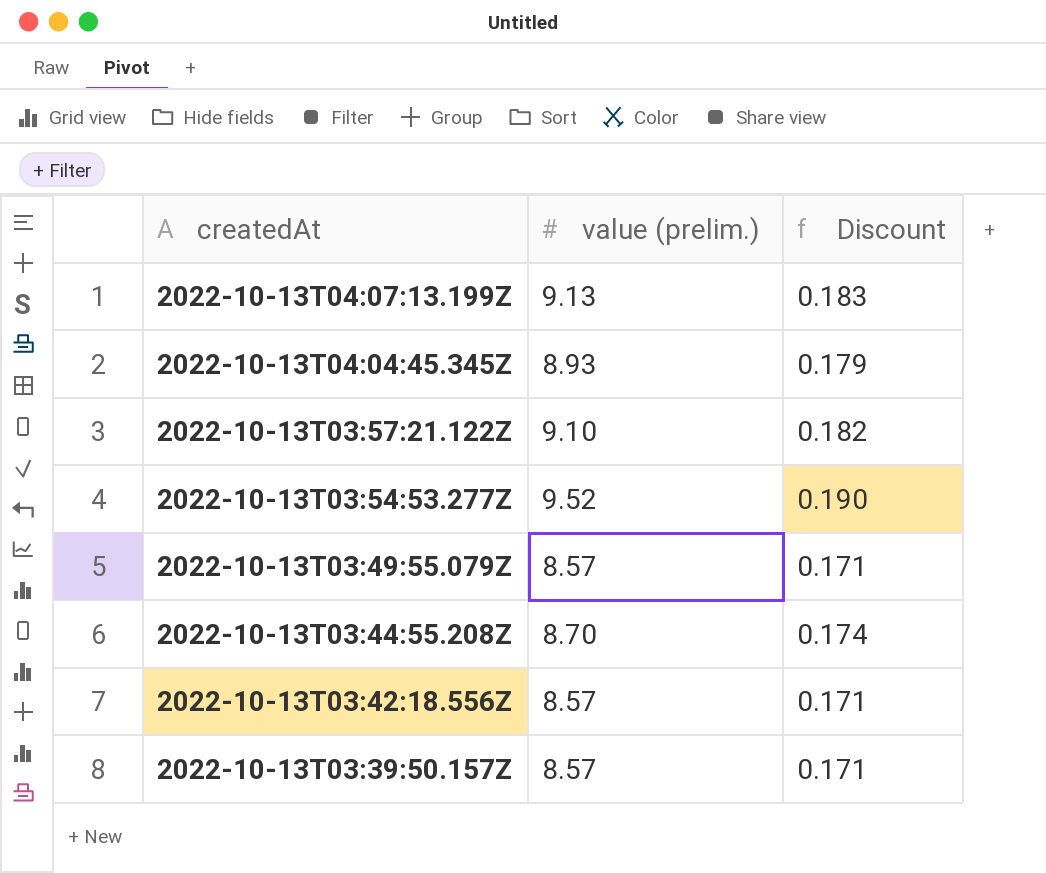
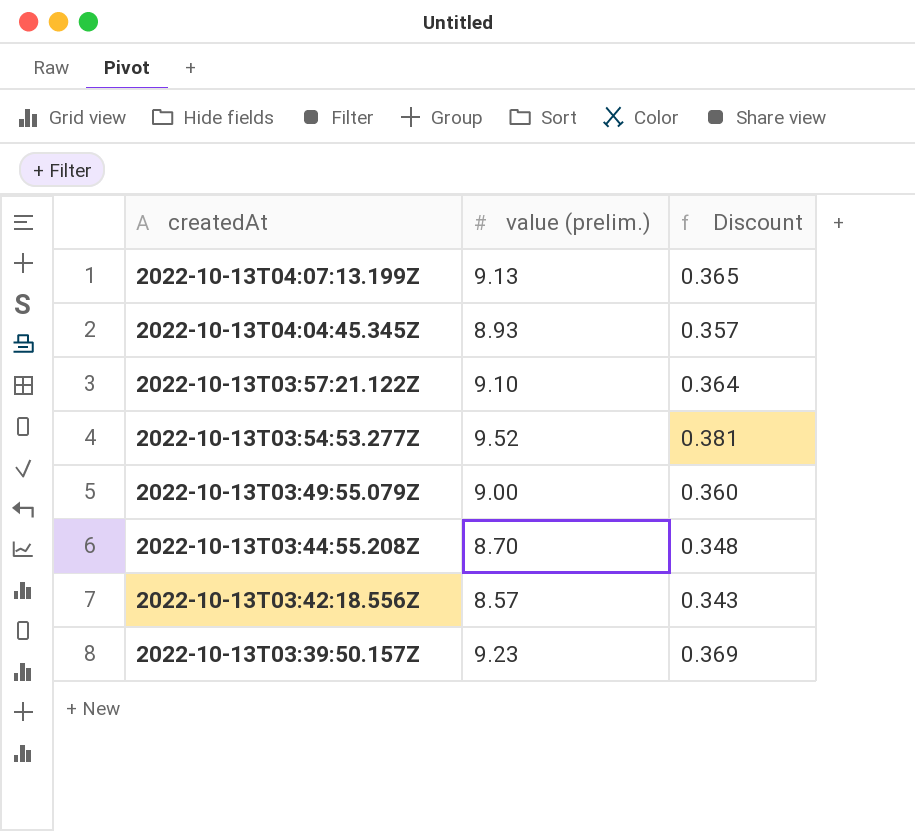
column Discount | formula: [value (prelim.)] * 0.02 -> [value (prelim.)] * 0.04
2022-10-13T03:49:55.079Z | value (prelim.): 8.57 -> 9.00
2022-10-13T03:39:50.157Z | value (prelim.): 8.57 -> 9.23

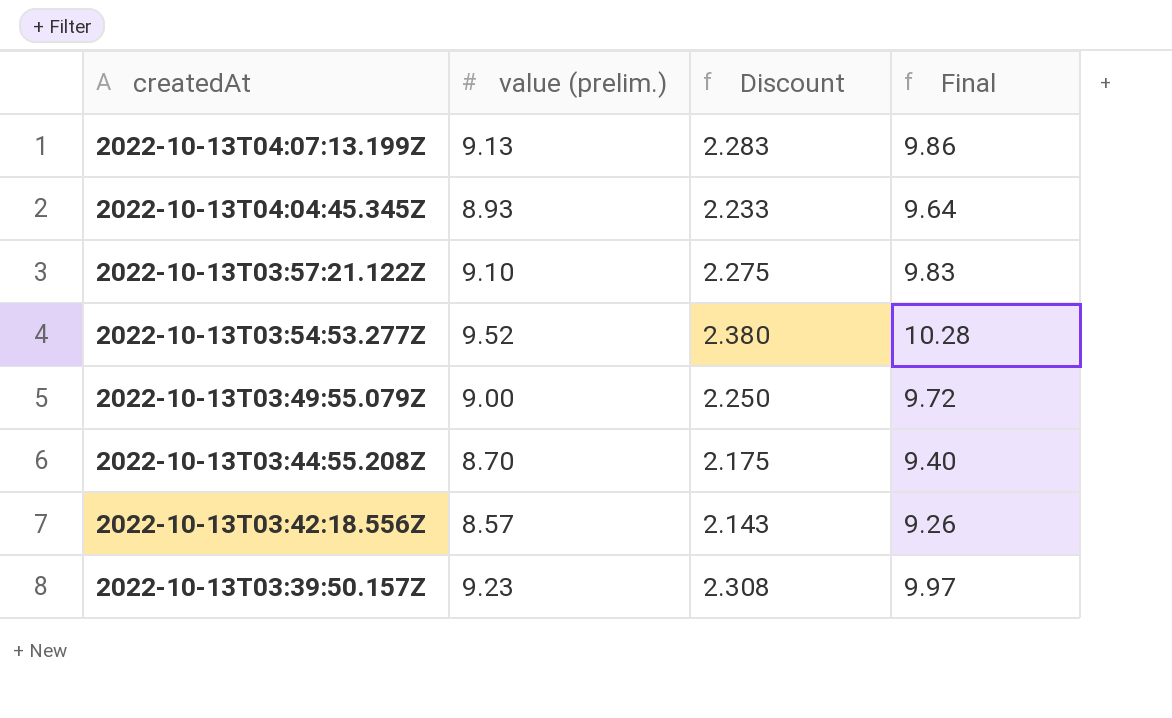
column Discount | formula: [value (prelim.)] * 0.04 -> [value (prelim.)] * 0.25
column Final | formula: none -> [value (prelim.)] * 1.08

